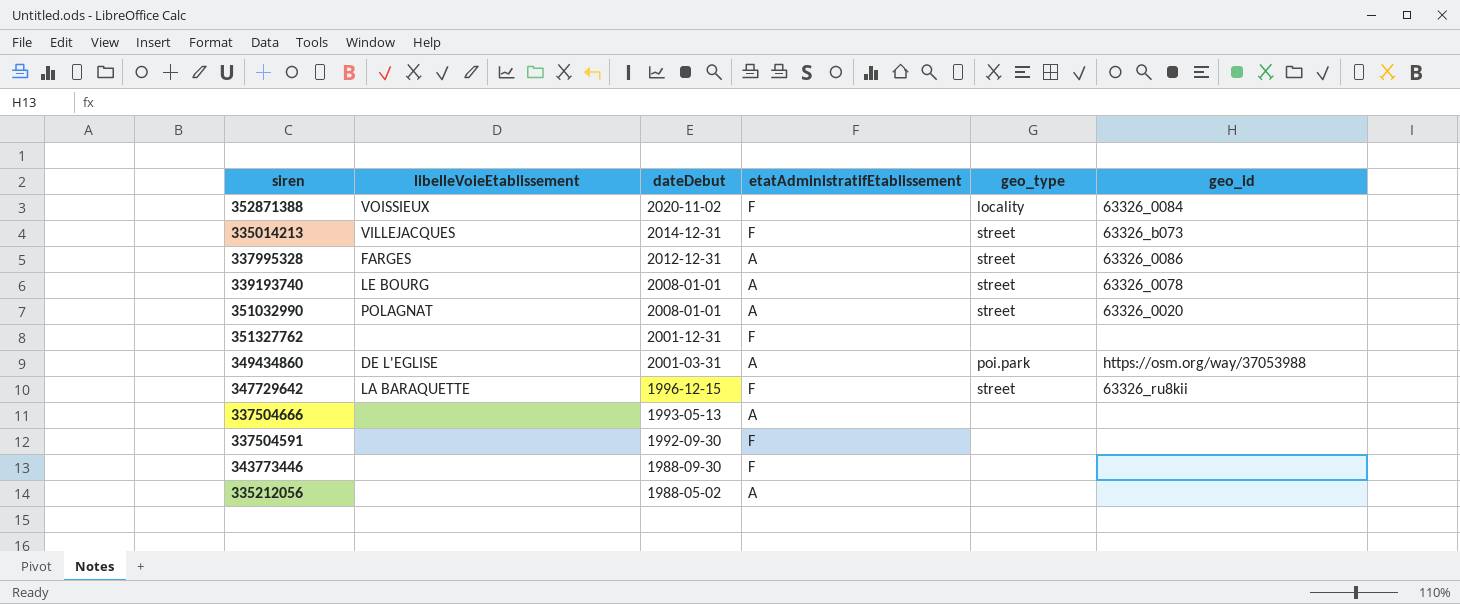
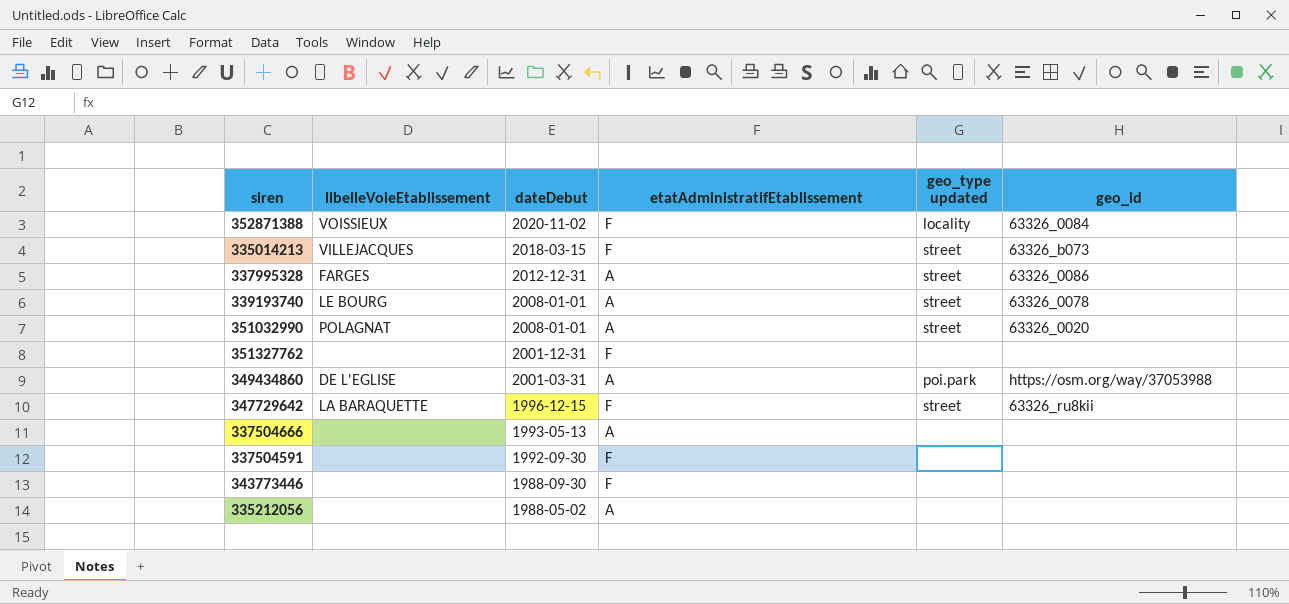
column name: geo_type -> geo_type updated
335014213 | dateDebut: 2014-12-31 -> 2018-03-15

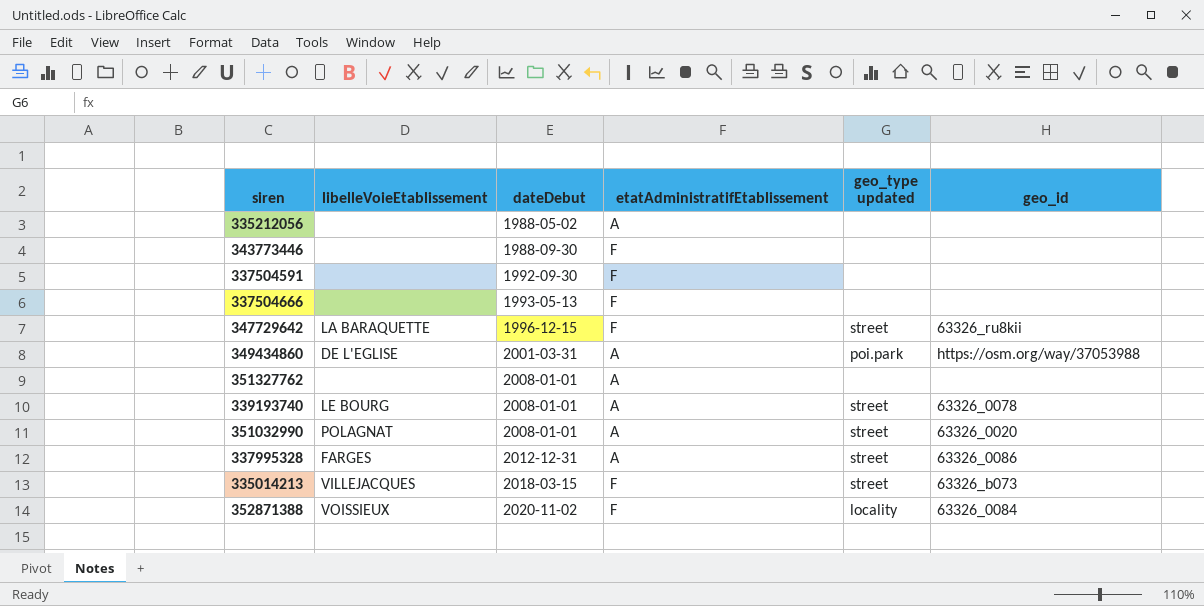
row order: dateDebut descending -> dateDebut ascending
337504666 | etatAdministratifEtablissement: A -> F
351327762 | dateDebut: 2001-12-31 -> 2008-01-01
351327762 | etatAdministratifEtablissement: F -> A

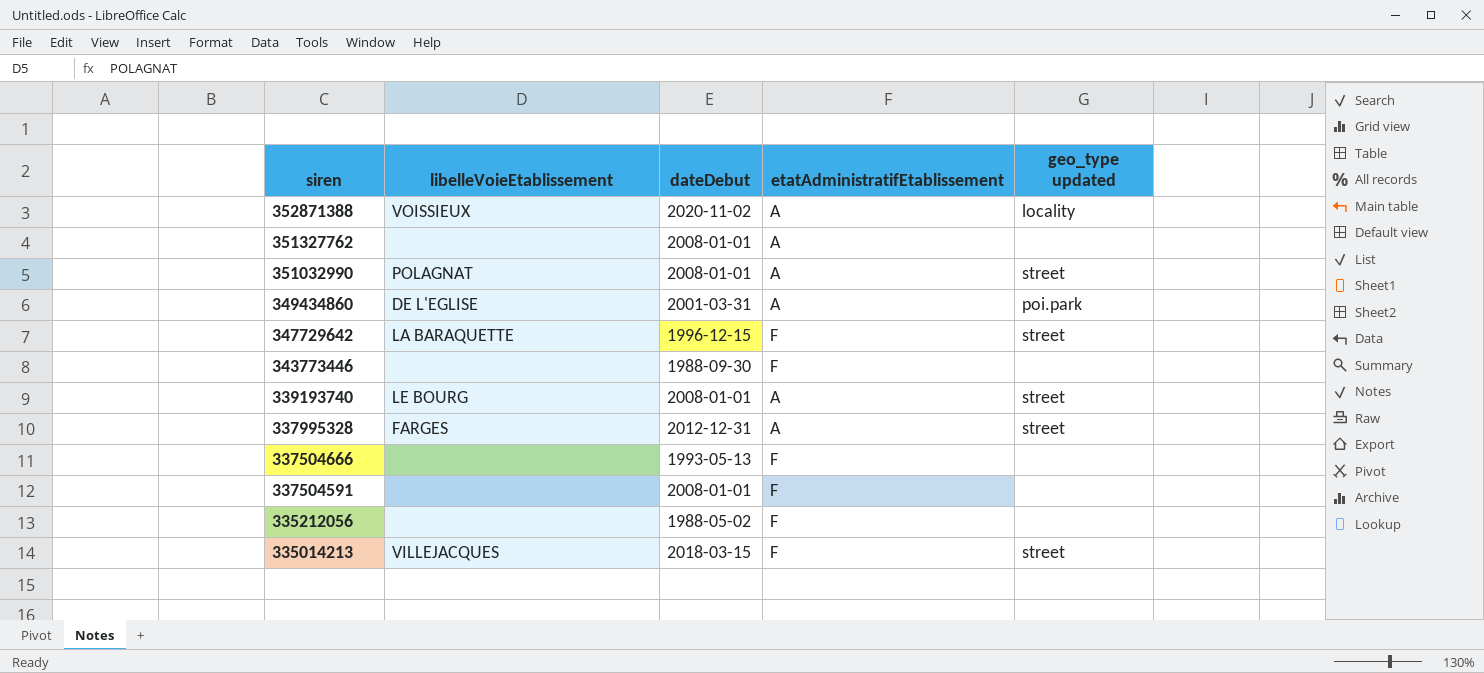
row order: dateDebut ascending -> siren descending
column geo_id | position: 6 -> none
352871388 | etatAdministratifEtablissement: F -> A
337504591 | dateDebut: 1992-09-30 -> 2008-01-01
335212056 | etatAdministratifEtablissement: A -> F

